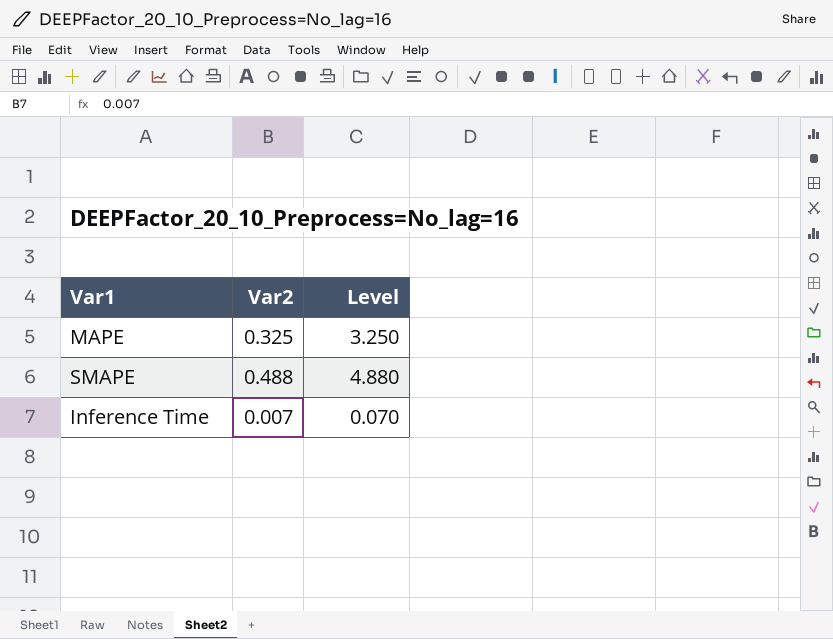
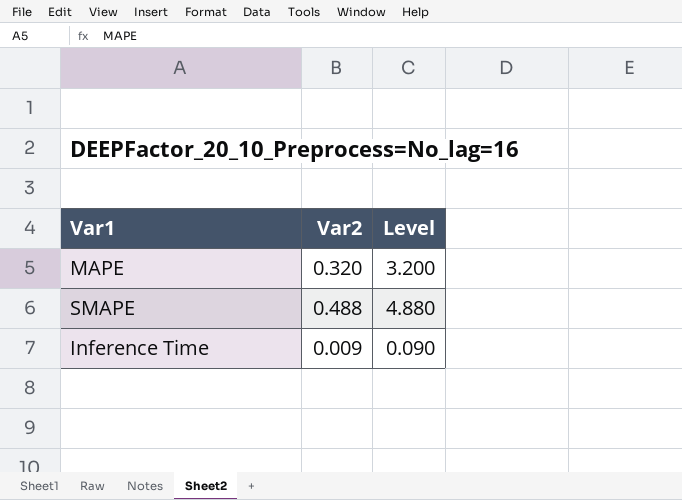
MAPE | Var2: 0.325 -> 0.320
MAPE | Level: 3.250 -> 3.200
Inference Time | Var2: 0.007 -> 0.009
Inference Time | Level: 0.070 -> 0.090

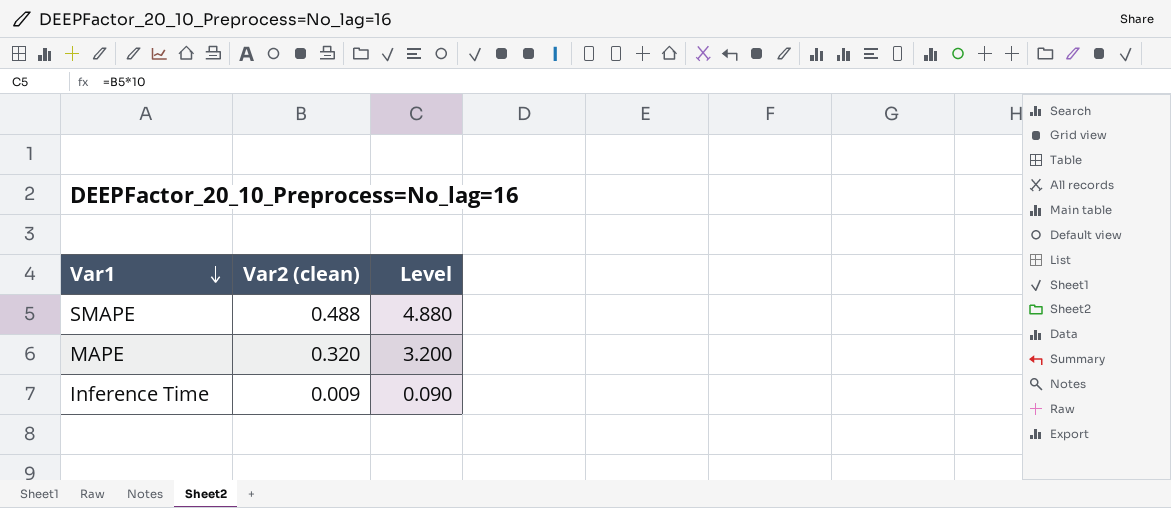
row order: none -> Var1 descending
column name: Var2 -> Var2 (clean)

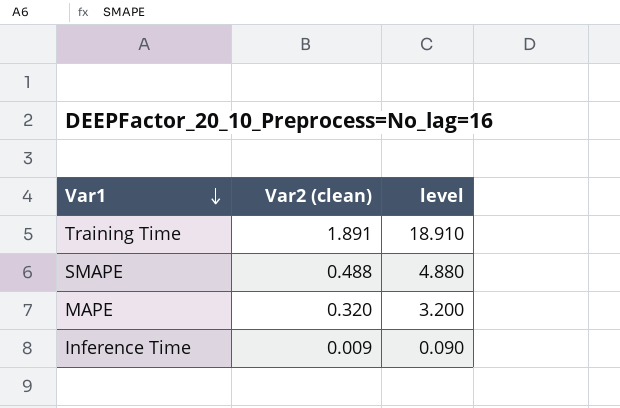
column name: Level -> level
row Training Time: none -> 1.891 | 18.910

